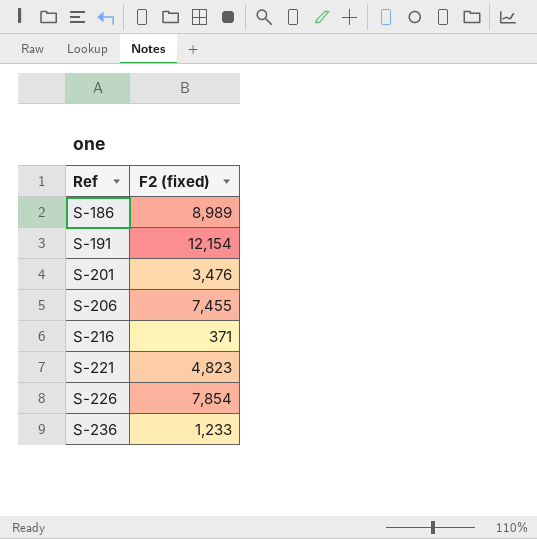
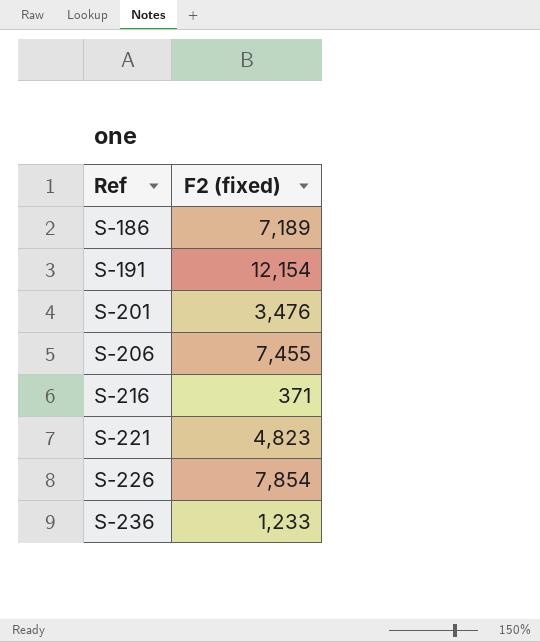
S-186 | F2 (fixed): 8,989 -> 7,189

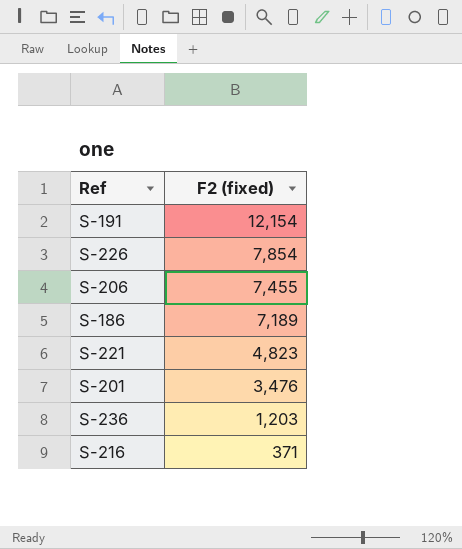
row order: Ref ascending -> F2 (fixed) descending
S-236 | F2 (fixed): 1,233 -> 1,203

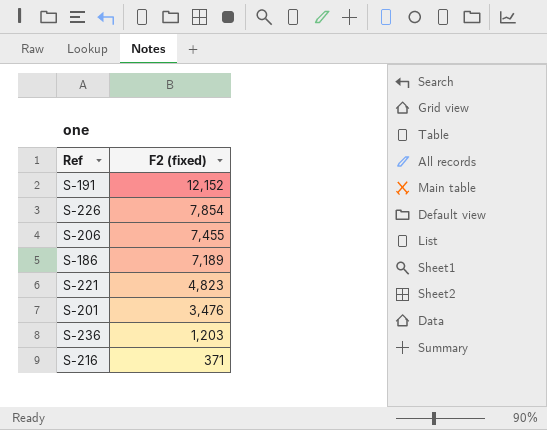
S-191 | F2 (fixed): 12,154 -> 12,152

